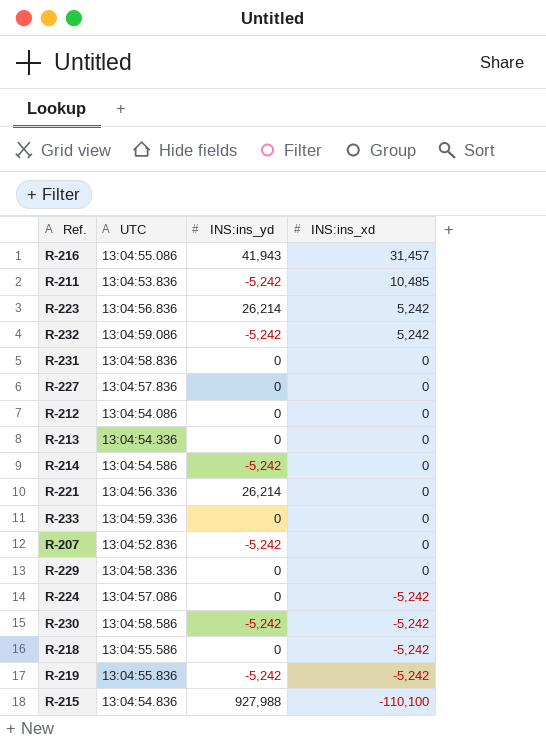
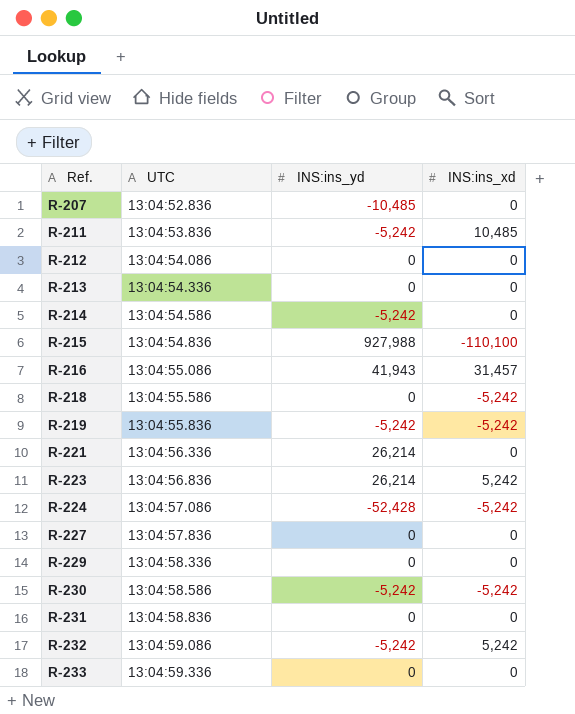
row order: INS:ins_xd descending -> Ref. ascending
R-207 | INS:ins_yd: -5,242 -> -10,485
R-224 | INS:ins_yd: 0 -> -52,428

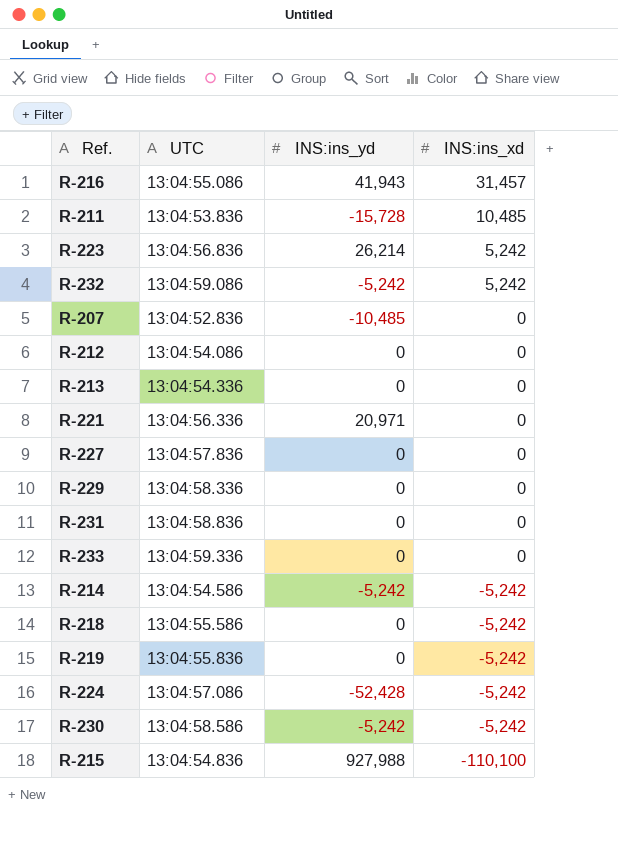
row order: Ref. ascending -> INS:ins_xd descending
R-211 | INS:ins_yd: -5,242 -> -15,728
R-221 | INS:ins_yd: 26,214 -> 20,971
R-214 | INS:ins_xd: 0 -> -5,242
R-219 | INS:ins_yd: -5,242 -> 0

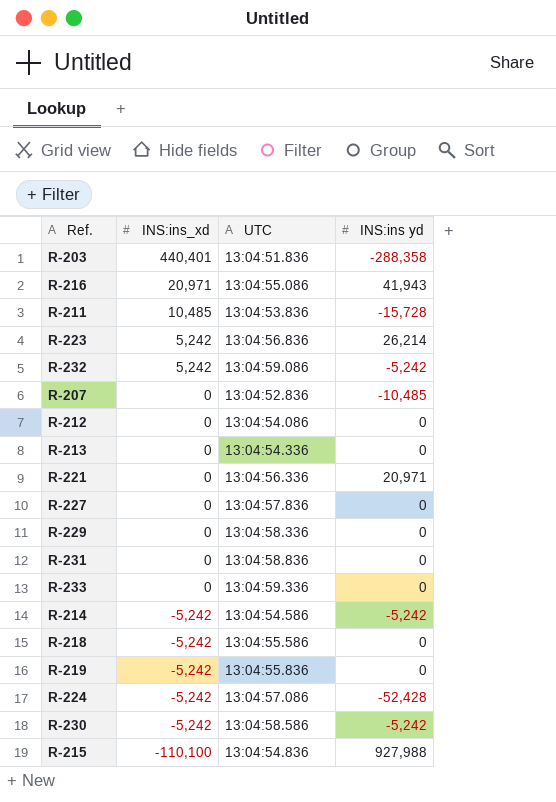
column INS:ins_xd | position: 4 -> 2
column name: INS:ins_yd -> INS:ins yd
row R-203: none -> 440,401 | 13:04:51.836 | -288,358
R-216 | INS:ins_xd: 31,457 -> 20,971

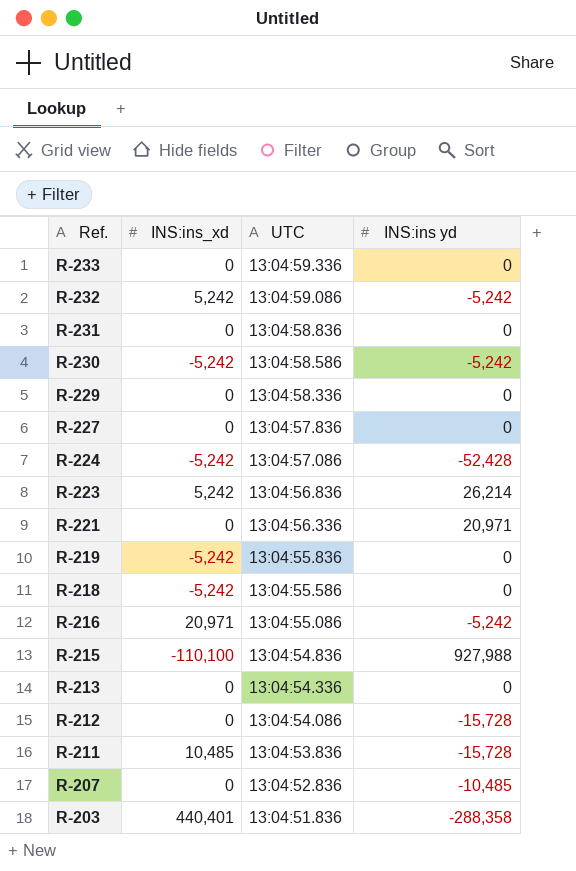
row order: INS:ins_xd descending -> Ref. descending
row R-214: -5,242 | 13:04:54.586 | -5,242 -> none
R-216 | INS:ins yd: 41,943 -> -5,242
R-212 | INS:ins yd: 0 -> -15,728

